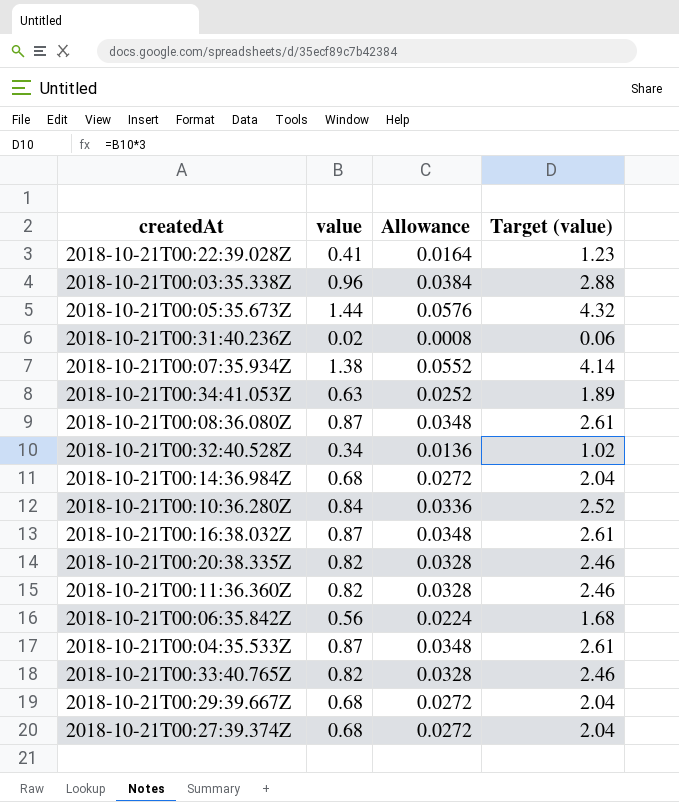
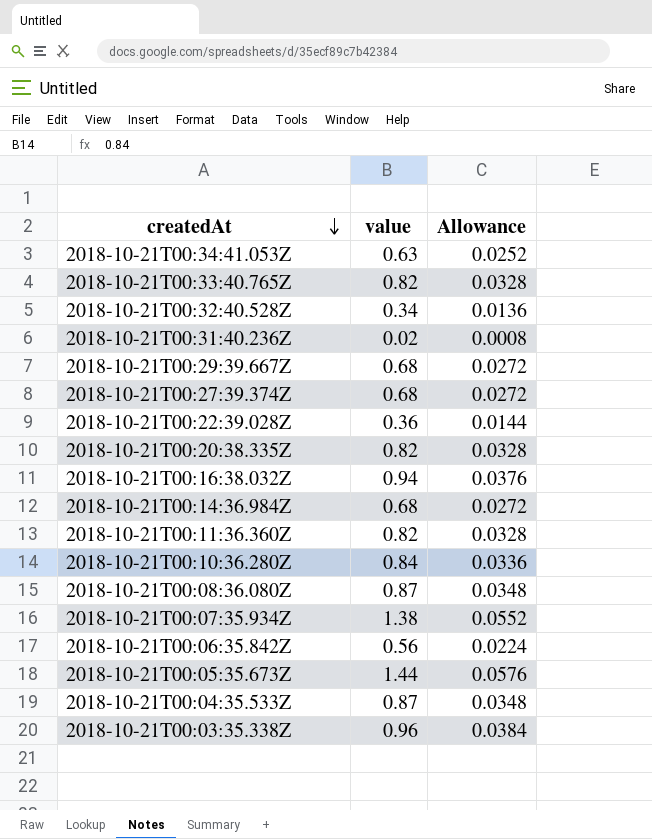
row order: none -> createdAt descending
column Target (value) | formula: [value] * 3 -> none
2018-10-21T00:22:39.028Z | value: 0.41 -> 0.36
2018-10-21T00:22:39.028Z | Allowance: 0.0164 -> 0.0144
2018-10-21T00:16:38.032Z | value: 0.87 -> 0.94
2018-10-21T00:16:38.032Z | Allowance: 0.0348 -> 0.0376

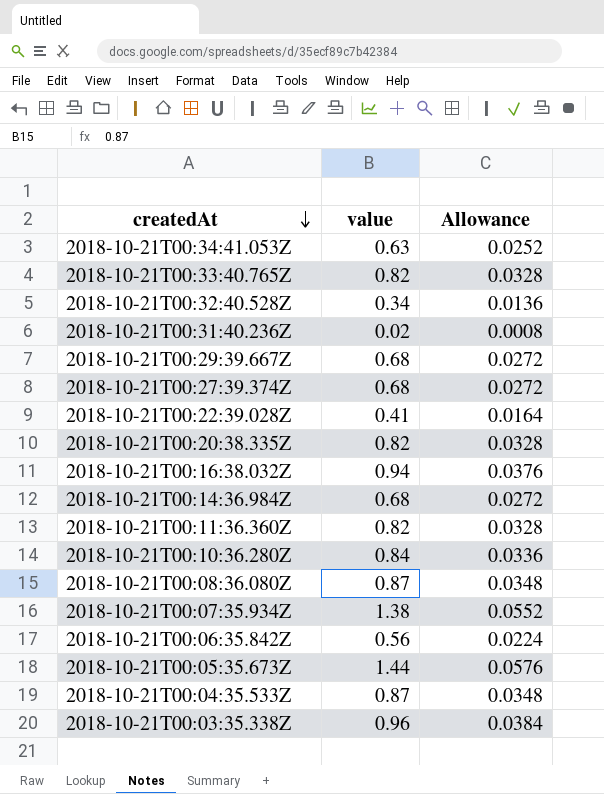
2018-10-21T00:22:39.028Z | value: 0.36 -> 0.41
2018-10-21T00:22:39.028Z | Allowance: 0.0144 -> 0.0164

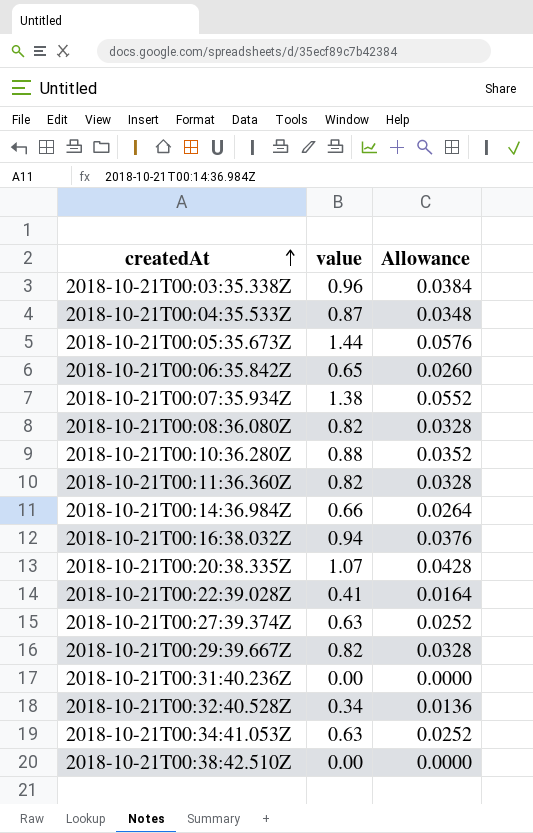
row order: createdAt descending -> createdAt ascending
row 2018-10-21T00:33:40.765Z: 0.82 | 0.0328 -> none
2018-10-21T00:06:35.842Z | value: 0.56 -> 0.65
2018-10-21T00:06:35.842Z | Allowance: 0.0224 -> 0.0260
2018-10-21T00:08:36.080Z | value: 0.87 -> 0.82
2018-10-21T00:08:36.080Z | Allowance: 0.0348 -> 0.0328
2018-10-21T00:10:36.280Z | value: 0.84 -> 0.88
2018-10-21T00:10:36.280Z | Allowance: 0.0336 -> 0.0352
2018-10-21T00:14:36.984Z | value: 0.68 -> 0.66
2018-10-21T00:14:36.984Z | Allowance: 0.0272 -> 0.0264
2018-10-21T00:20:38.335Z | value: 0.82 -> 1.07
2018-10-21T00:20:38.335Z | Allowance: 0.0328 -> 0.0428
2018-10-21T00:27:39.374Z | value: 0.68 -> 0.63
2018-10-21T00:27:39.374Z | Allowance: 0.0272 -> 0.0252
2018-10-21T00:29:39.667Z | value: 0.68 -> 0.82
2018-10-21T00:29:39.667Z | Allowance: 0.0272 -> 0.0328
2018-10-21T00:31:40.236Z | value: 0.02 -> 0.00
2018-10-21T00:31:40.236Z | Allowance: 0.0008 -> 0.0000
row 2018-10-21T00:38:42.510Z: none -> 0.00 | 0.0000

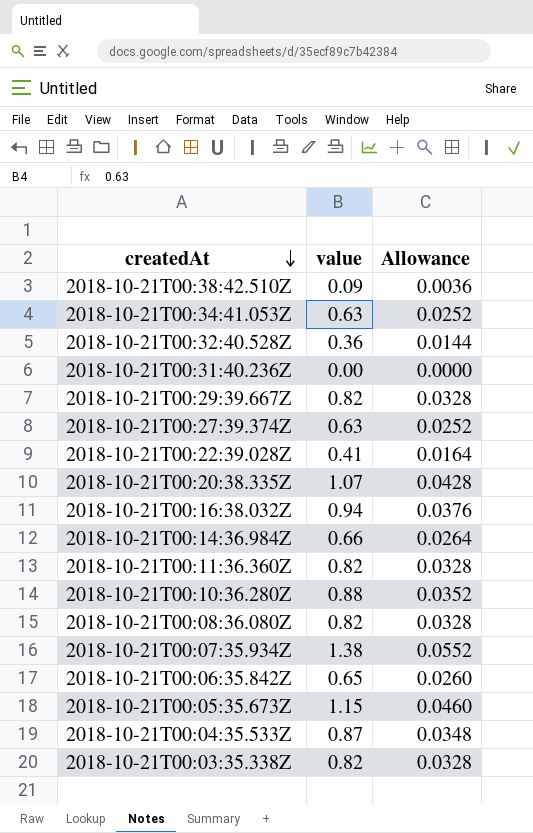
row order: createdAt ascending -> createdAt descending
2018-10-21T00:38:42.510Z | value: 0.00 -> 0.09
2018-10-21T00:38:42.510Z | Allowance: 0.0000 -> 0.0036
2018-10-21T00:32:40.528Z | value: 0.34 -> 0.36
2018-10-21T00:32:40.528Z | Allowance: 0.0136 -> 0.0144
2018-10-21T00:05:35.673Z | value: 1.44 -> 1.15
2018-10-21T00:05:35.673Z | Allowance: 0.0576 -> 0.0460
2018-10-21T00:03:35.338Z | value: 0.96 -> 0.82
2018-10-21T00:03:35.338Z | Allowance: 0.0384 -> 0.0328

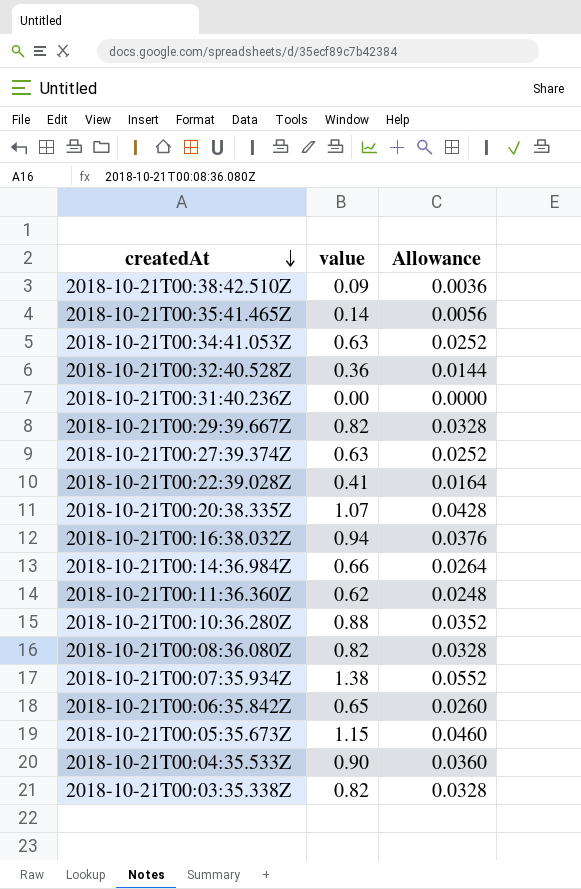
row 2018-10-21T00:35:41.465Z: none -> 0.14 | 0.0056
2018-10-21T00:11:36.360Z | value: 0.82 -> 0.62
2018-10-21T00:11:36.360Z | Allowance: 0.0328 -> 0.0248
2018-10-21T00:04:35.533Z | value: 0.87 -> 0.90
2018-10-21T00:04:35.533Z | Allowance: 0.0348 -> 0.0360

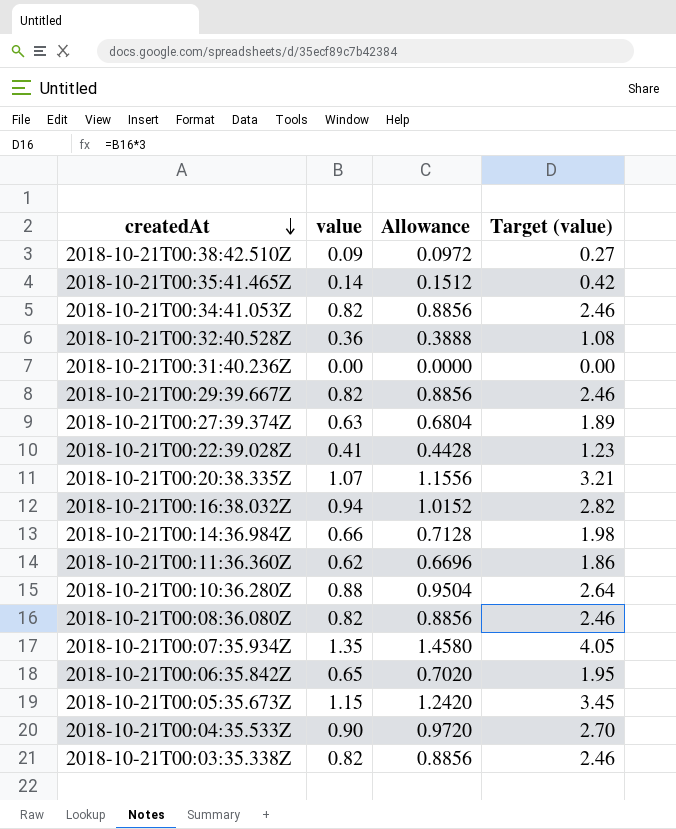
column Allowance | formula: [value] * 0.04 -> [value] * 1.08
column Target (value) | formula: none -> [value] * 3
2018-10-21T00:34:41.053Z | value: 0.63 -> 0.82
2018-10-21T00:07:35.934Z | value: 1.38 -> 1.35

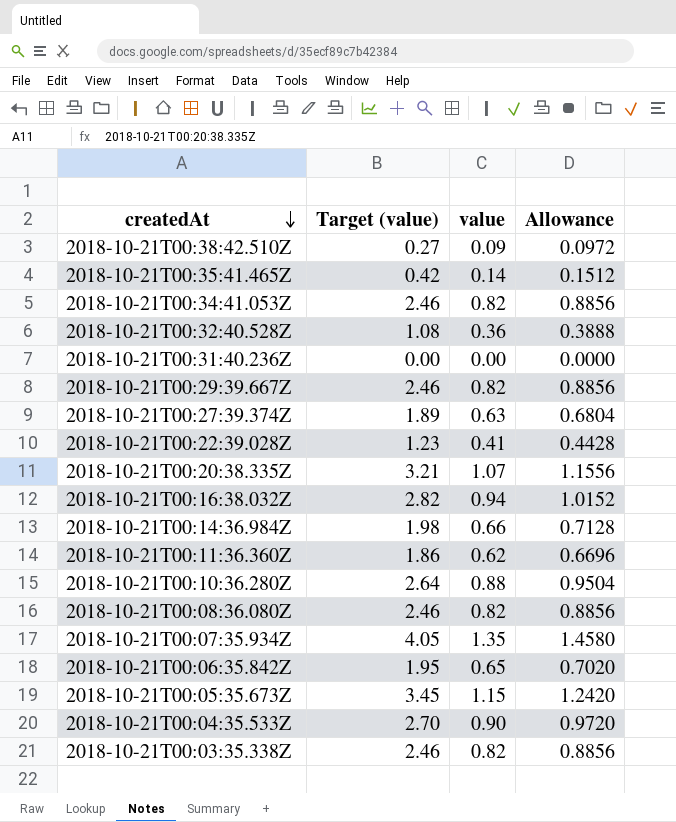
column Target (value) | position: 4 -> 2

